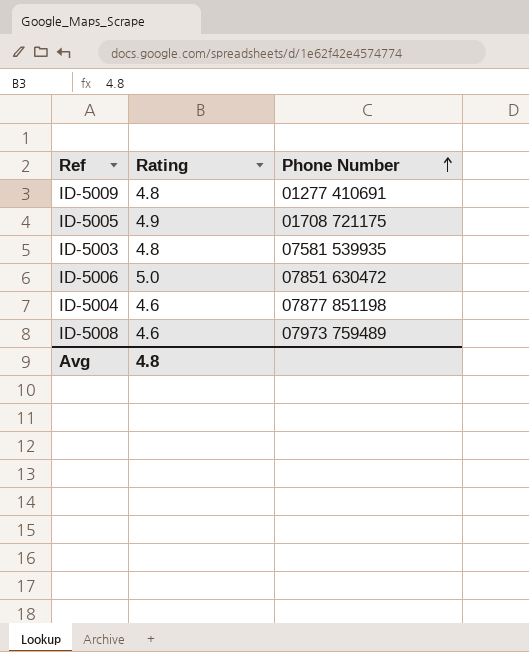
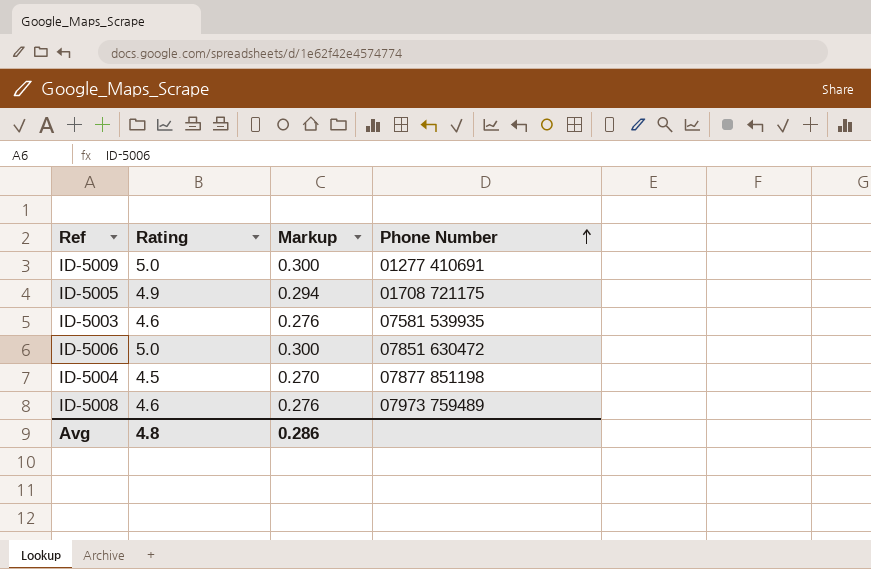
column Markup | formula: none -> [Rating] * 0.06
ID-5009 | Rating: 4.8 -> 5.0
ID-5003 | Rating: 4.8 -> 4.6
ID-5004 | Rating: 4.6 -> 4.5

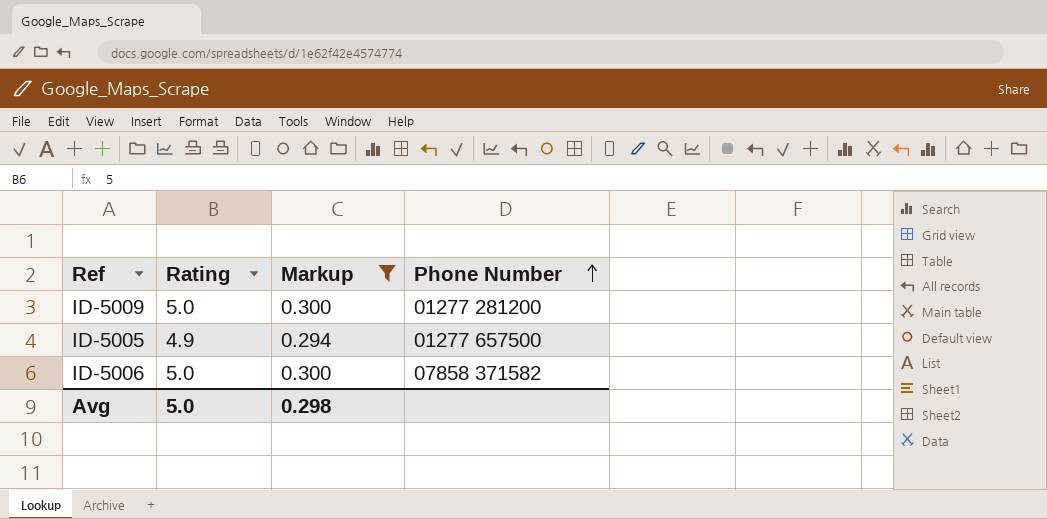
filter: none -> Markup >= 0.294
ID-5009 | Phone Number: 01277 410691 -> 01277 281200
ID-5005 | Phone Number: 01708 721175 -> 01277 657500
ID-5006 | Phone Number: 07851 630472 -> 07858 371582
Avg | Rating: 4.8 -> 5.0
Avg | Markup: 0.286 -> 0.298

